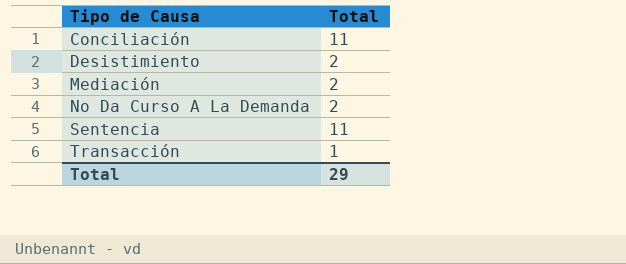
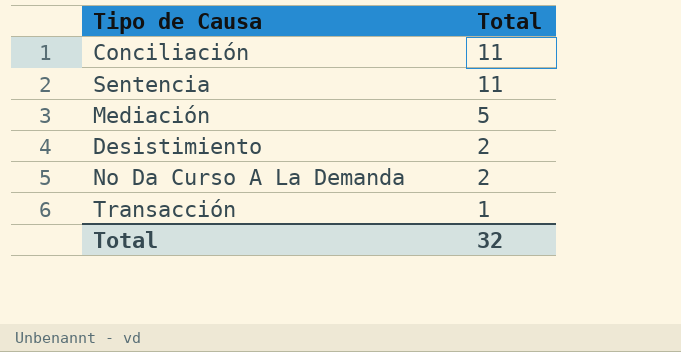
row order: Tipo de Causa ascending -> Total descending
Mediación | Total: 2 -> 5
Total | Total: 29 -> 32

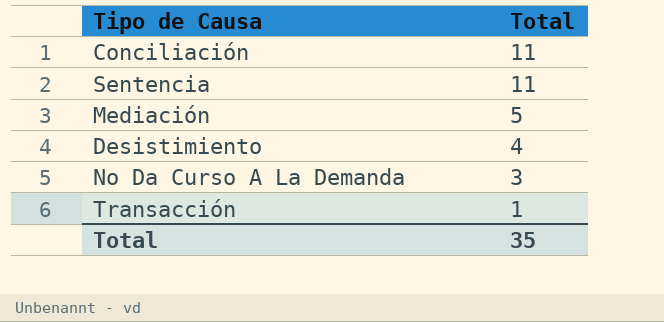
Desistimiento | Total: 2 -> 4
No Da Curso A La Demanda | Total: 2 -> 3
Total | Total: 32 -> 35

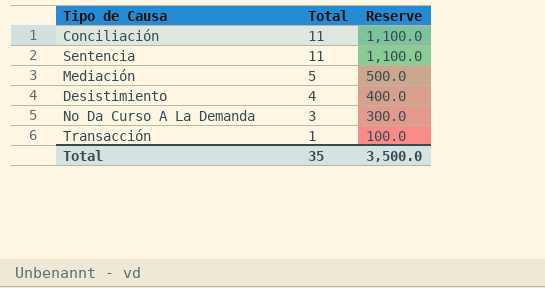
column Reserve | formula: none -> [Total] * 100

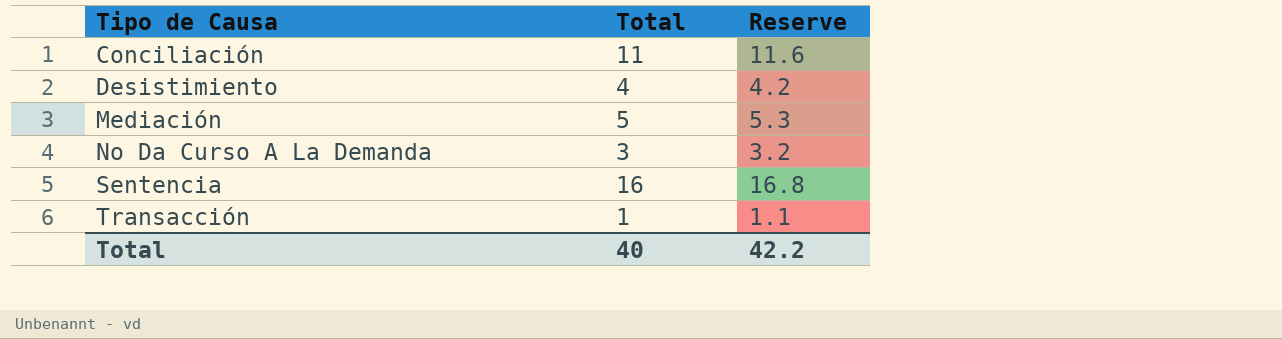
row order: Total descending -> Tipo de Causa ascending
column Reserve | formula: [Total] * 100 -> [Total] * 1.05
Sentencia | Total: 11 -> 16
Total | Total: 35 -> 40
Total | Reserve: 3,500.0 -> 42.2

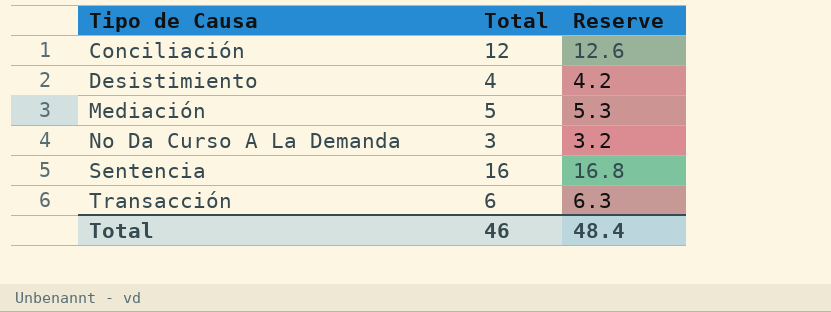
Conciliación | Total: 11 -> 12
Conciliación | Reserve: 11.6 -> 12.6
Transacción | Total: 1 -> 6
Transacción | Reserve: 1.1 -> 6.3
Total | Total: 40 -> 46
Total | Reserve: 42.2 -> 48.4

